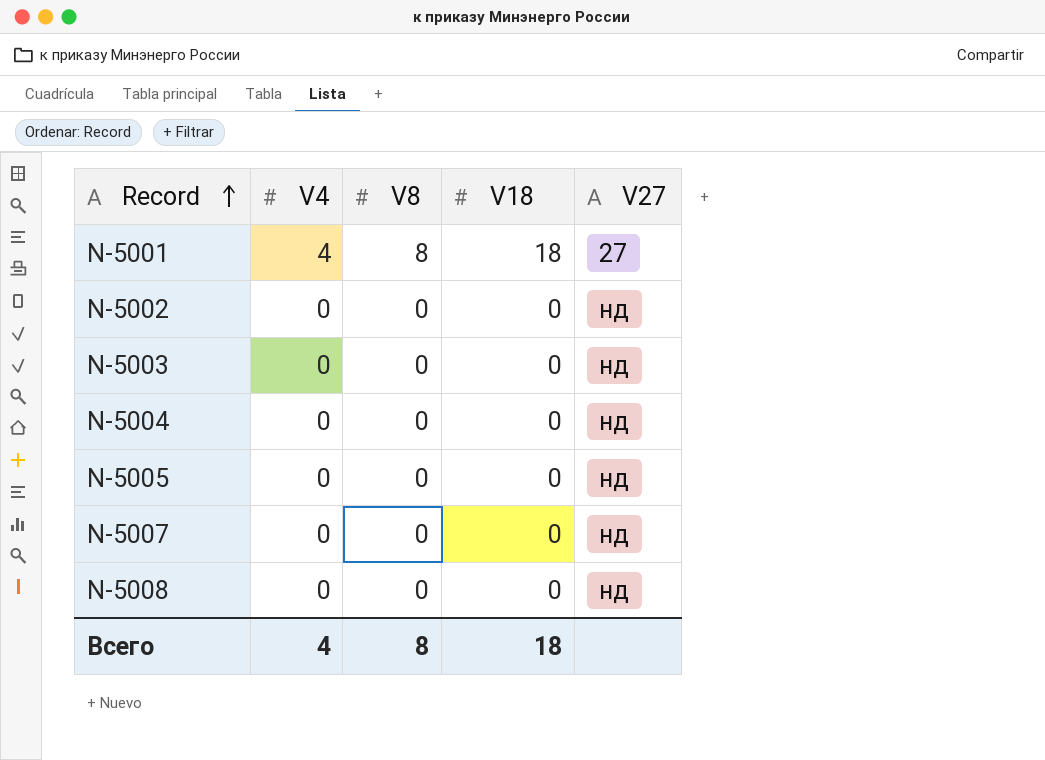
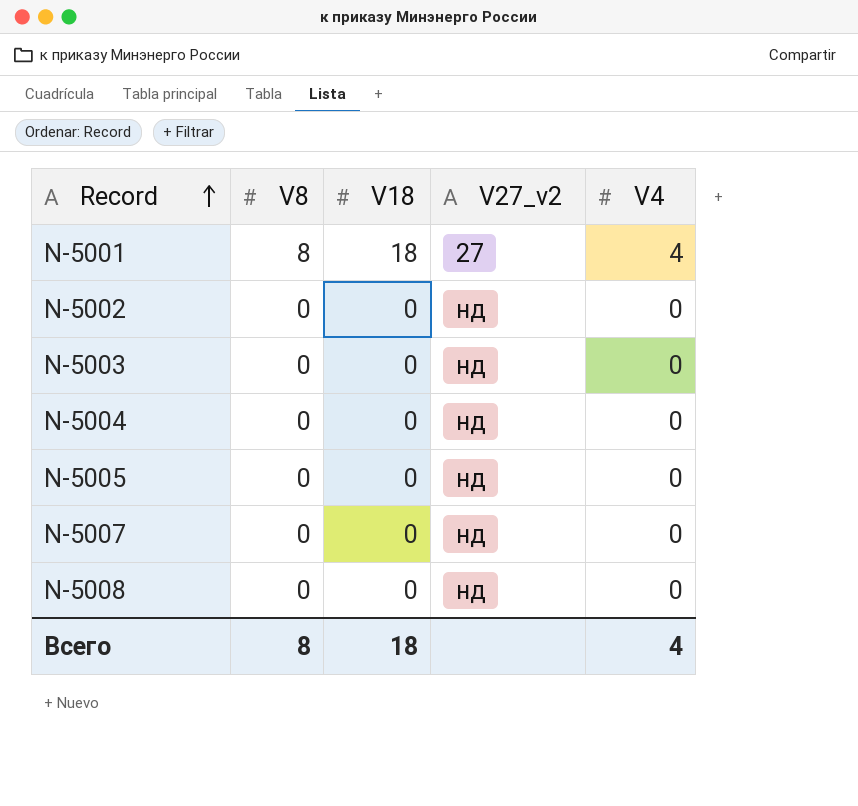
column name: V27 -> V27_v2
column V4 | position: 2 -> 5

